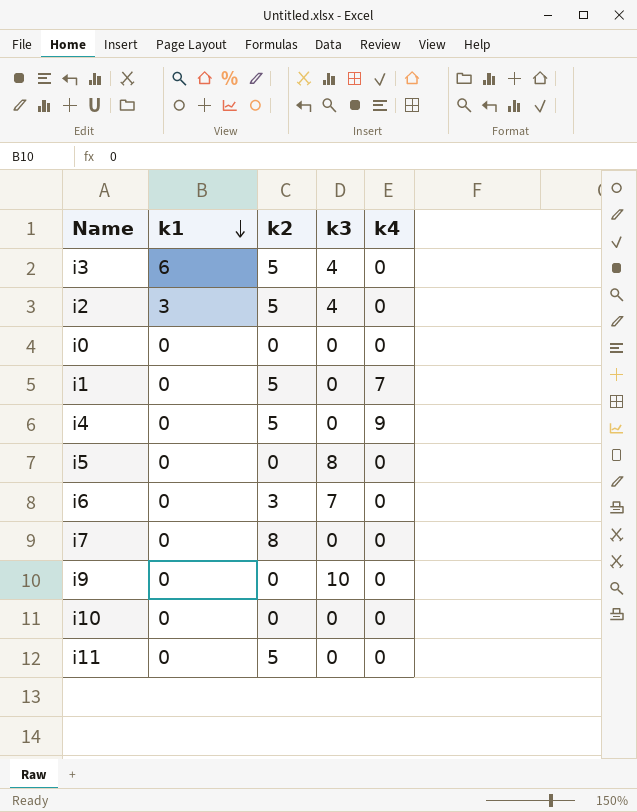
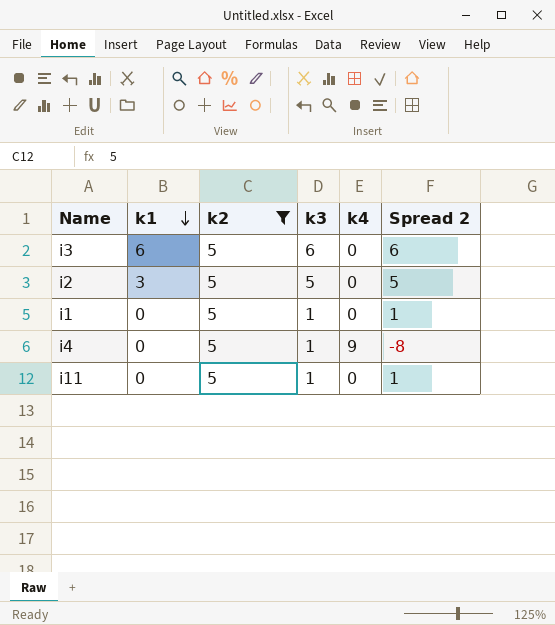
filter: none -> k2 = 5
column Spread 2 | formula: none -> [k3] - [k4]
i3 | k3: 4 -> 6
i2 | k3: 4 -> 5
i1 | k3: 0 -> 1
i1 | k4: 7 -> 0
i4 | k3: 0 -> 1
i11 | k3: 0 -> 1

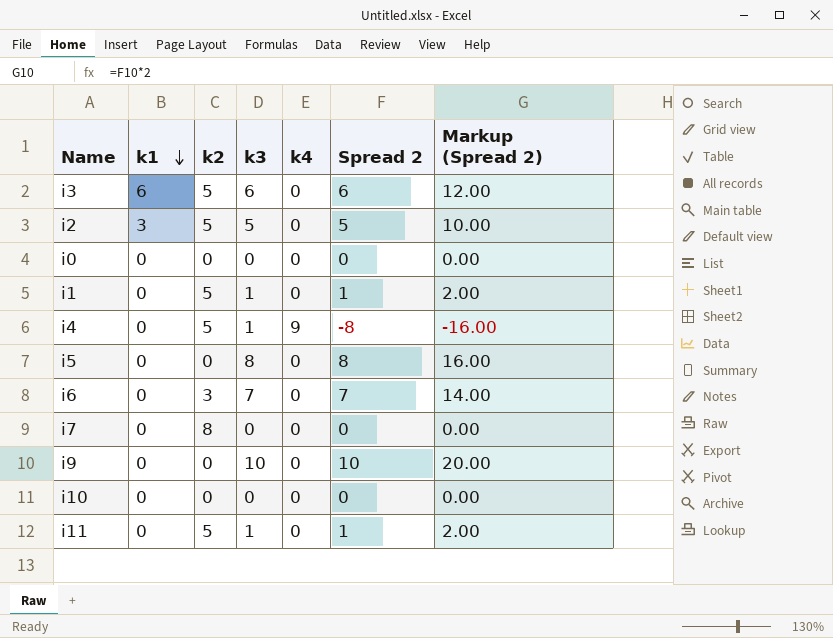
filter: k2 = 5 -> none
column Markup (Spread 2) | formula: none -> [Spread 2] * 2

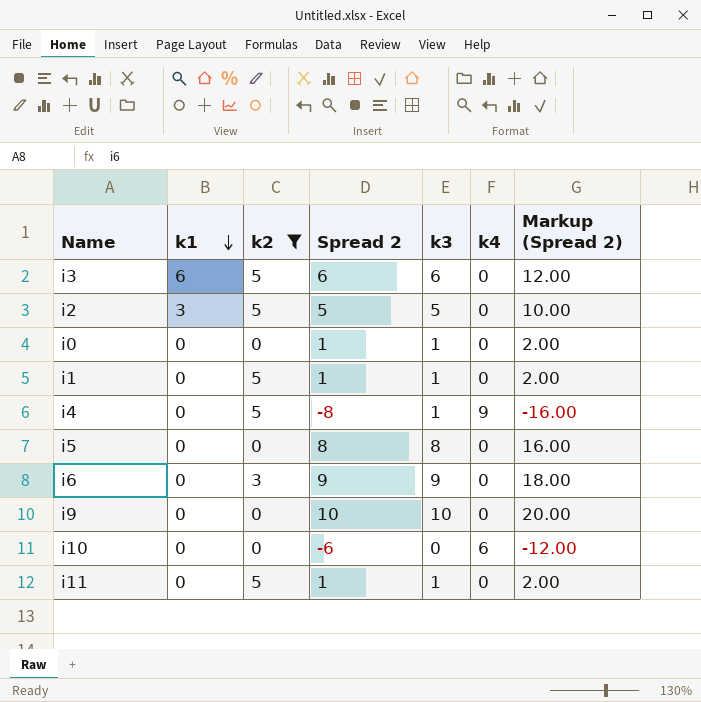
filter: none -> k2 != 8
column Spread 2 | position: 6 -> 4
i0 | Spread 2: 0 -> 1
i0 | k3: 0 -> 1
i0 | Markup (Spread 2): 0.00 -> 2.00
i6 | Spread 2: 7 -> 9
i6 | k3: 7 -> 9
i6 | Markup (Spread 2): 14.00 -> 18.00
i10 | Spread 2: 0 -> -6
i10 | k4: 0 -> 6
i10 | Markup (Spread 2): 0.00 -> -12.00

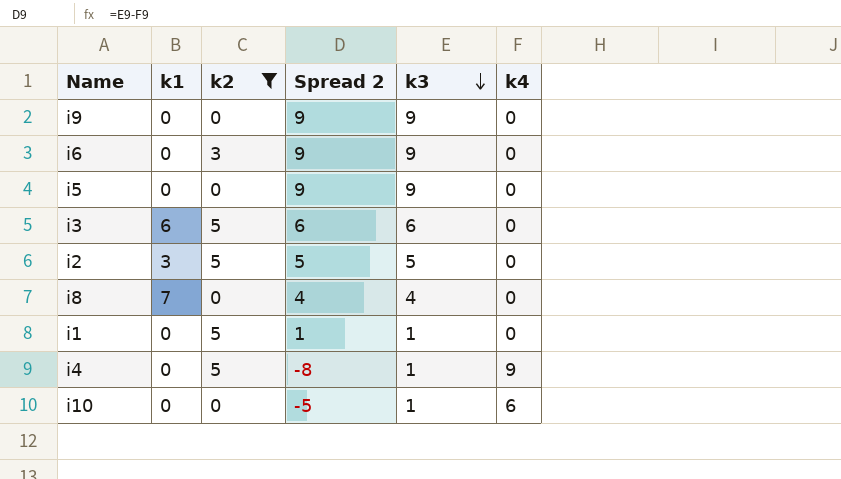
row order: k1 descending -> k3 descending
column Markup (Spread 2) | formula: [Spread 2] * 2 -> none
row i0: 0 | 0 | 1 | 1 | 0 | 2.00 -> none
row i11: 0 | 5 | 1 | 1 | 0 | 2.00 -> none
i9 | Spread 2: 10 -> 9
i9 | k3: 10 -> 9
i5 | Spread 2: 8 -> 9
i5 | k3: 8 -> 9
row i8: none -> 7 | 0 | 4 | 4 | 0
i10 | Spread 2: -6 -> -5
i10 | k3: 0 -> 1

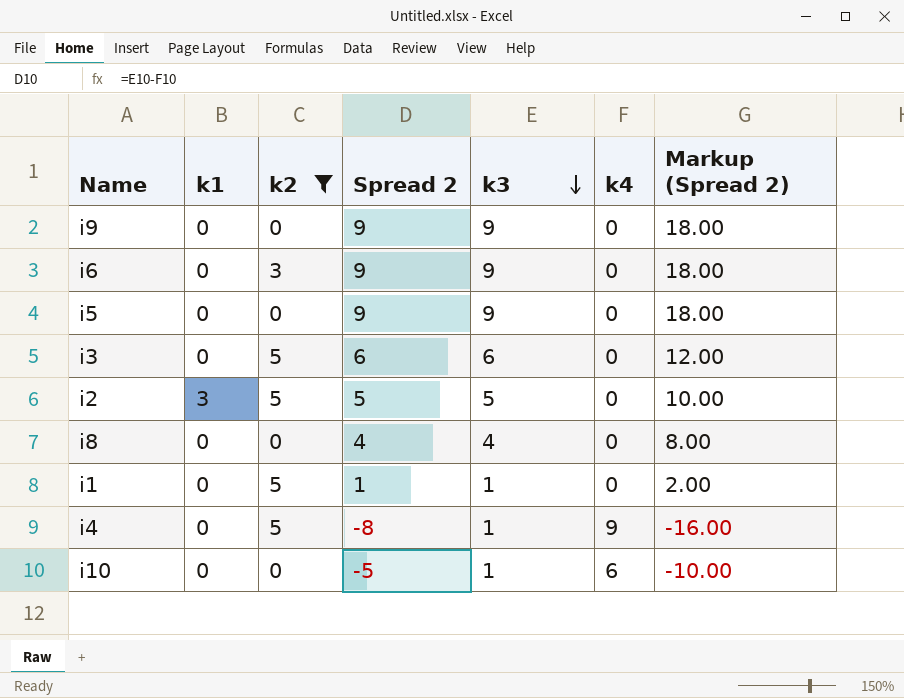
column Markup (Spread 2) | formula: none -> [Spread 2] * 2
i3 | k1: 6 -> 0
i8 | k1: 7 -> 0

